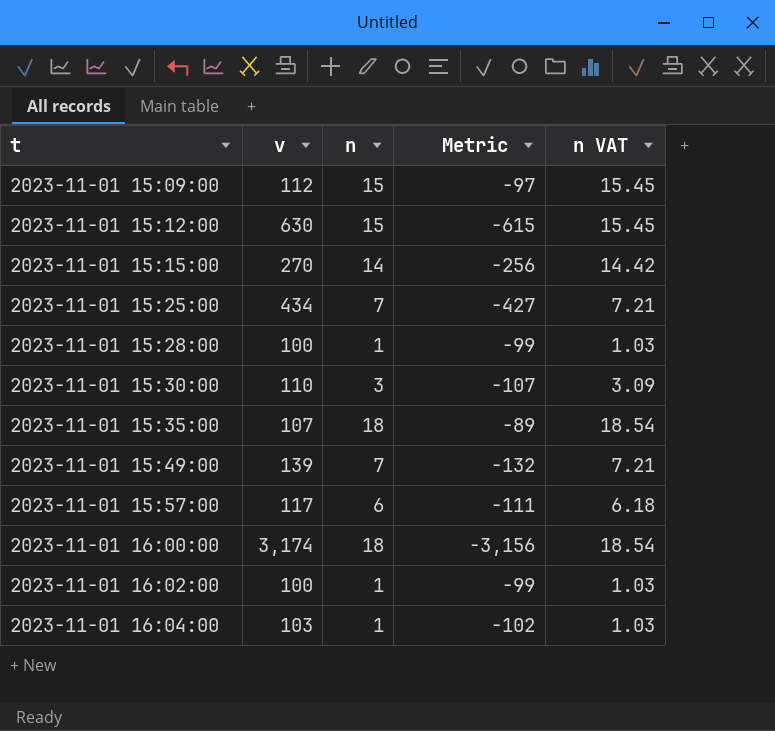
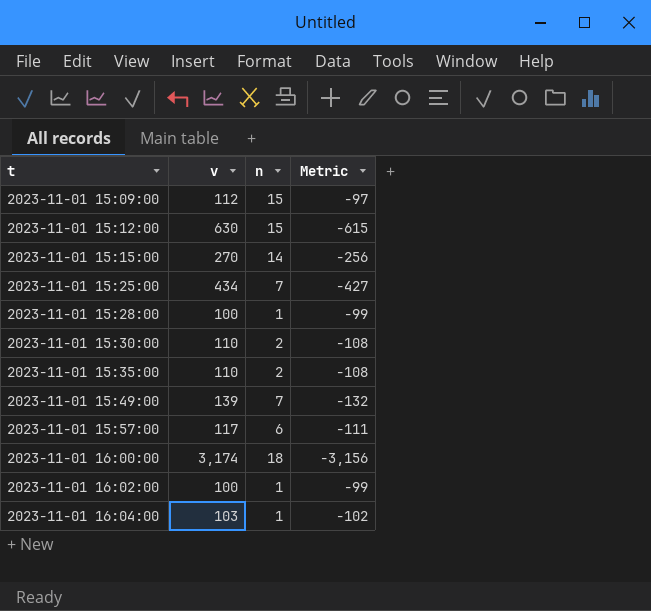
column n VAT | formula: [n] * 1.03 -> none
2023-11-01 15:30:00 | n: 3 -> 2
2023-11-01 15:30:00 | Metric: -107 -> -108
2023-11-01 15:35:00 | v: 107 -> 110
2023-11-01 15:35:00 | n: 18 -> 2
2023-11-01 15:35:00 | Metric: -89 -> -108

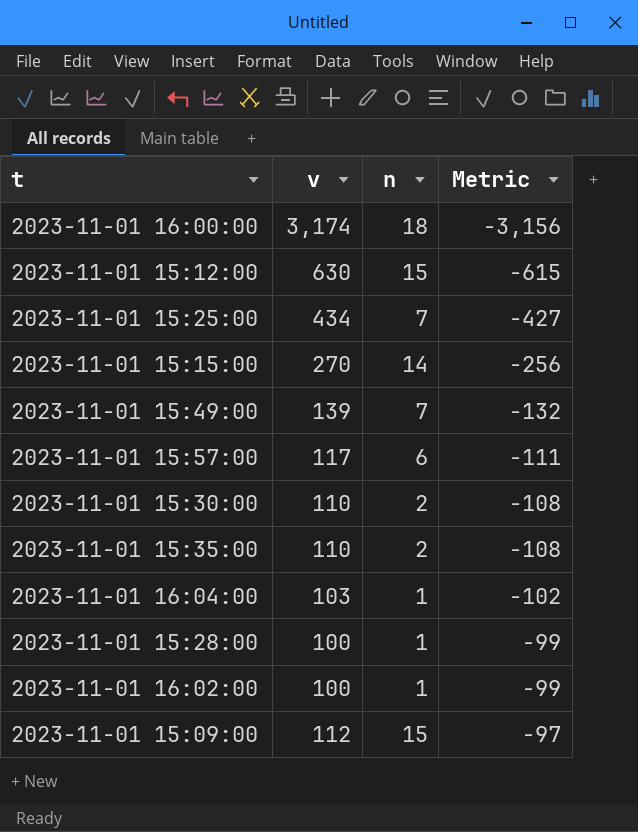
row order: t ascending -> Metric ascending

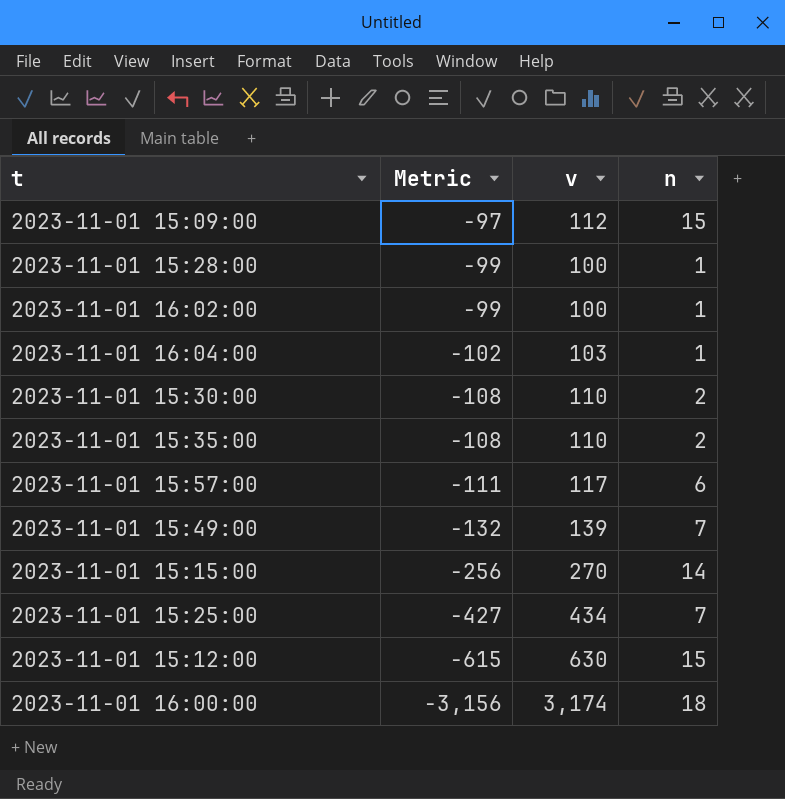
row order: Metric ascending -> Metric descending
column Metric | position: 4 -> 2

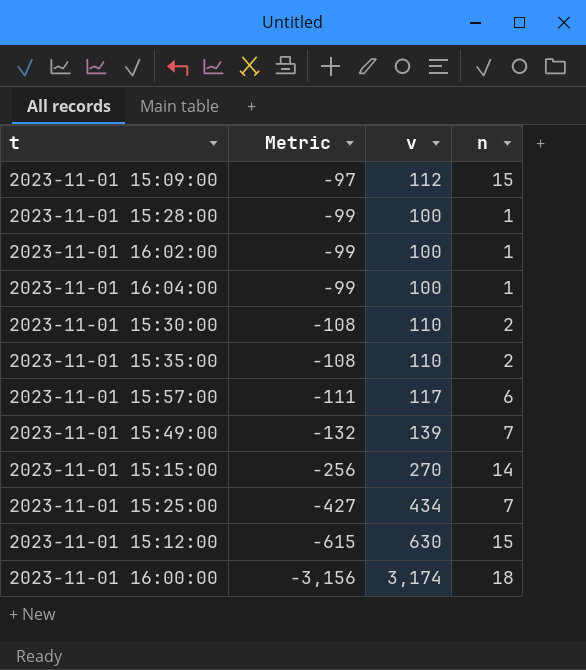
2023-11-01 16:04:00 | Metric: -102 -> -99
2023-11-01 16:04:00 | v: 103 -> 100

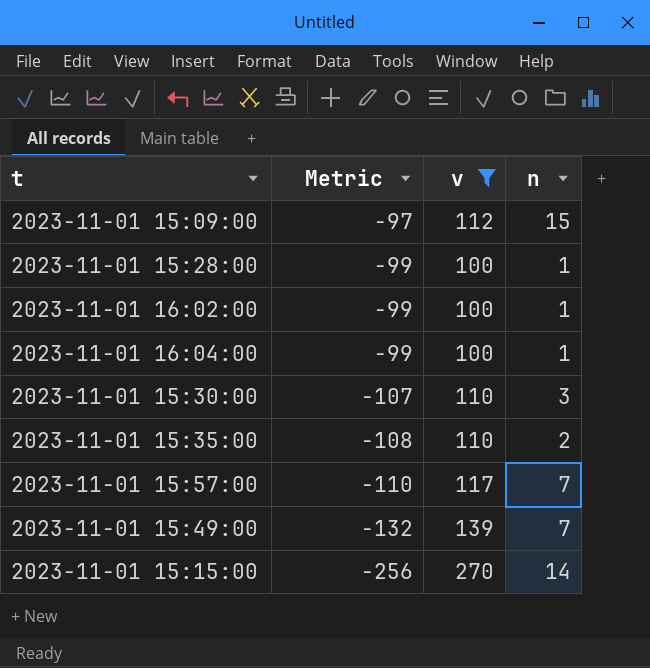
filter: none -> v <= 270
2023-11-01 15:30:00 | Metric: -108 -> -107
2023-11-01 15:30:00 | n: 2 -> 3
2023-11-01 15:57:00 | Metric: -111 -> -110
2023-11-01 15:57:00 | n: 6 -> 7

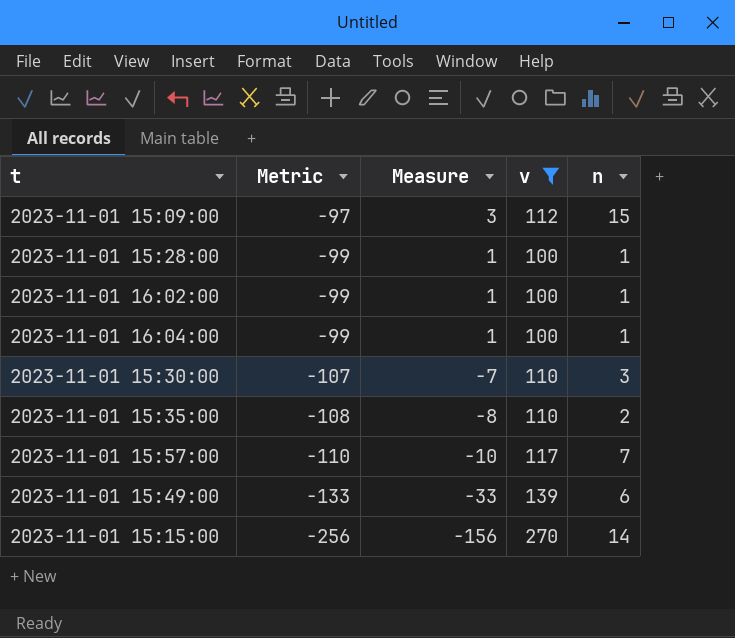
column Measure | formula: none -> [Metric] + 100
2023-11-01 15:49:00 | Metric: -132 -> -133
2023-11-01 15:49:00 | n: 7 -> 6

